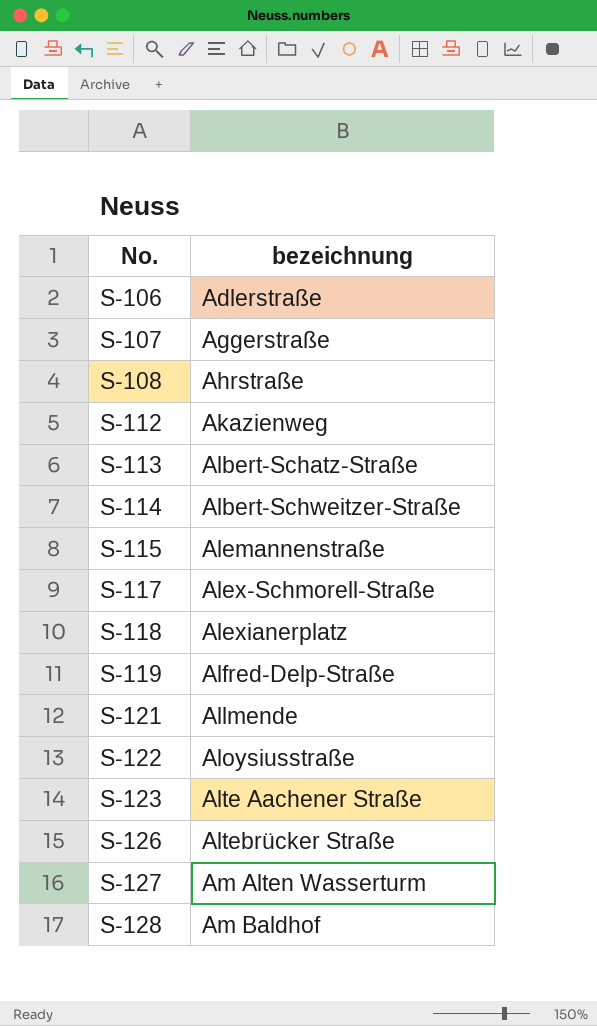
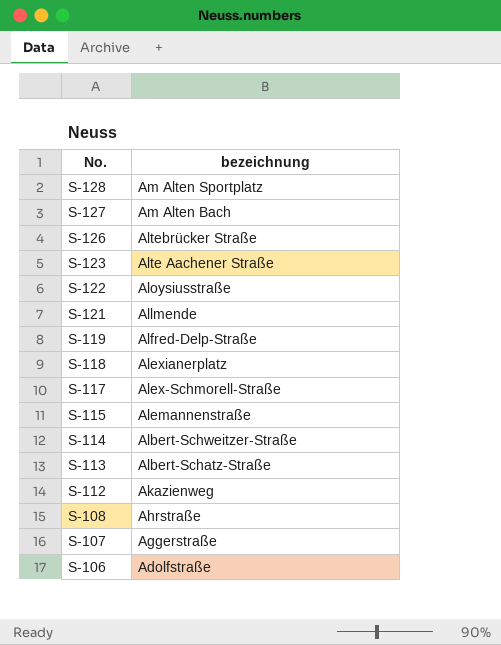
row order: No. ascending -> No. descending
S-128 | bezeichnung: Am Baldhof -> Am Alten Sportplatz
S-127 | bezeichnung: Am Alten Wasserturm -> Am Alten Bach
S-106 | bezeichnung: Adlerstraße -> Adolfstraße

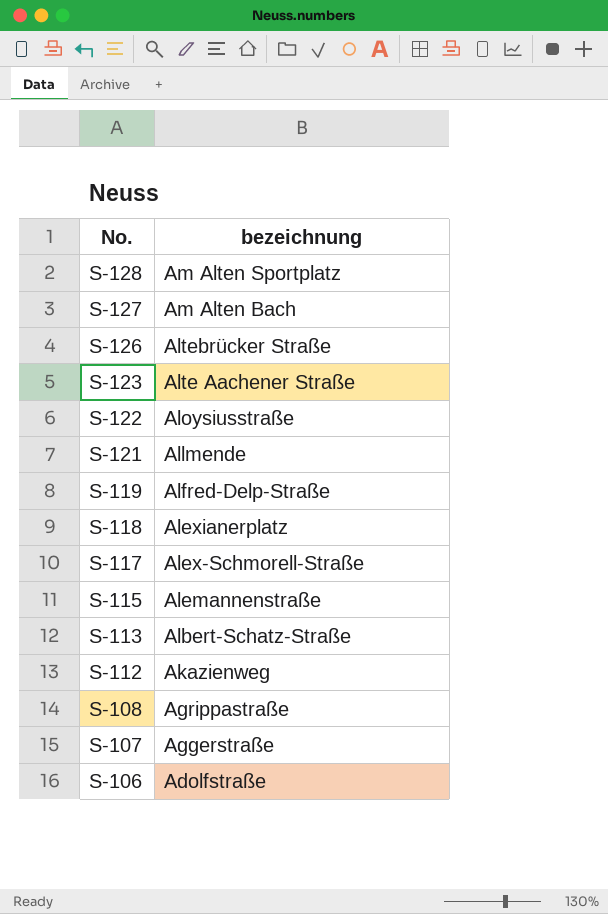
row S-114: Albert-Schweitzer-Straße -> none
S-108 | bezeichnung: Ahrstraße -> Agrippastraße

